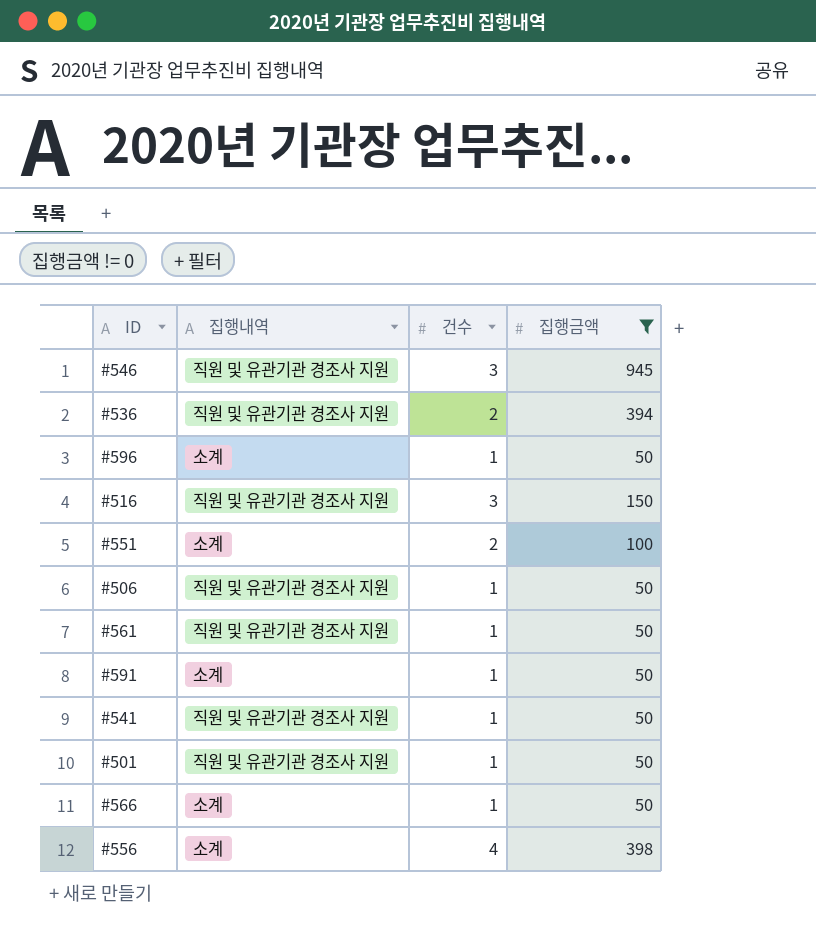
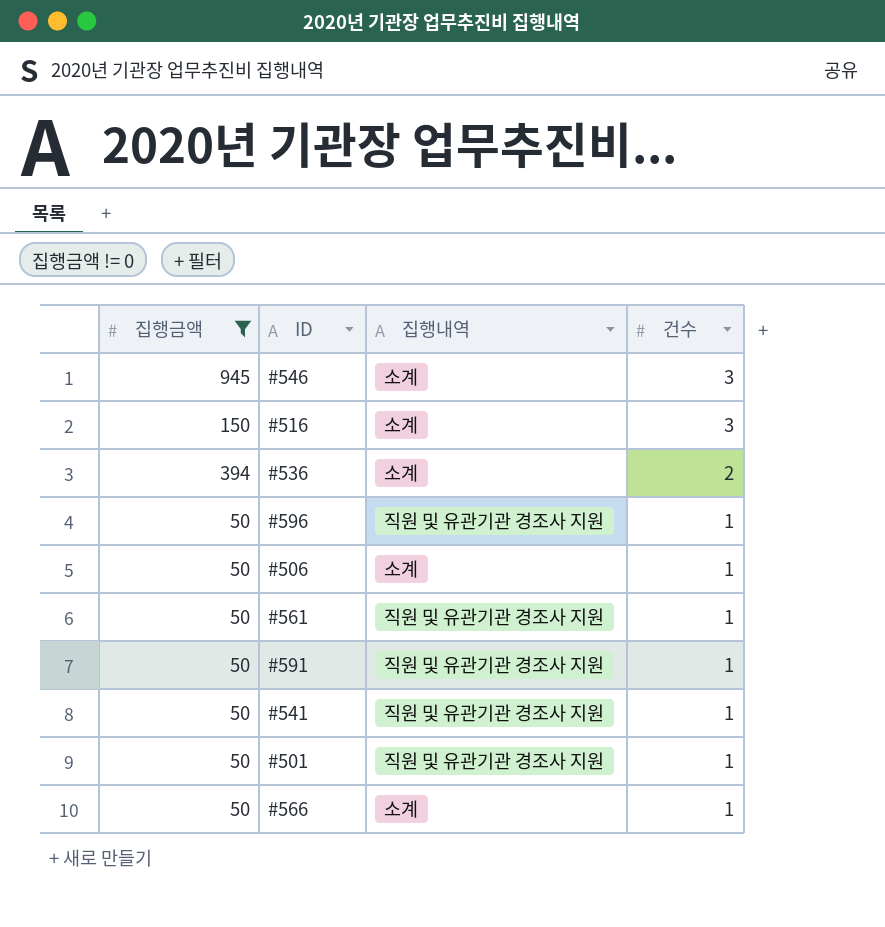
row order: none -> 건수 descending
column 집행금액 | position: 4 -> 1
row #551: 소계 | 2 | 100 -> none
row #556: 소계 | 4 | 398 -> none
#546 | 집행내역: 직원 및 유관기관 경조사 지원 -> 소계
#516 | 집행내역: 직원 및 유관기관 경조사 지원 -> 소계
#536 | 집행내역: 직원 및 유관기관 경조사 지원 -> 소계
#596 | 집행내역: 소계 -> 직원 및 유관기관 경조사 지원
#506 | 집행내역: 직원 및 유관기관 경조사 지원 -> 소계
#591 | 집행내역: 소계 -> 직원 및 유관기관 경조사 지원

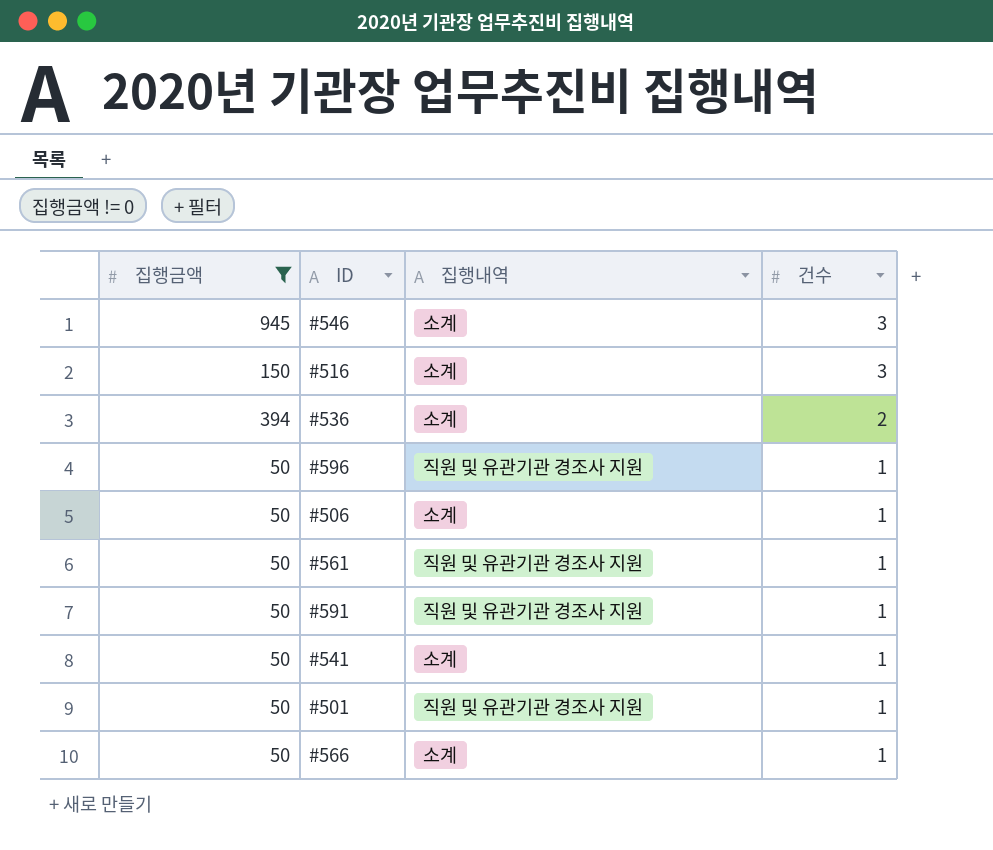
#541 | 집행내역: 직원 및 유관기관 경조사 지원 -> 소계

